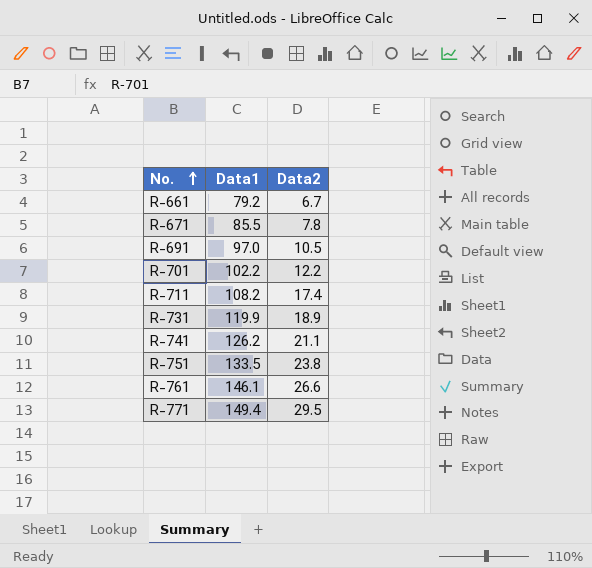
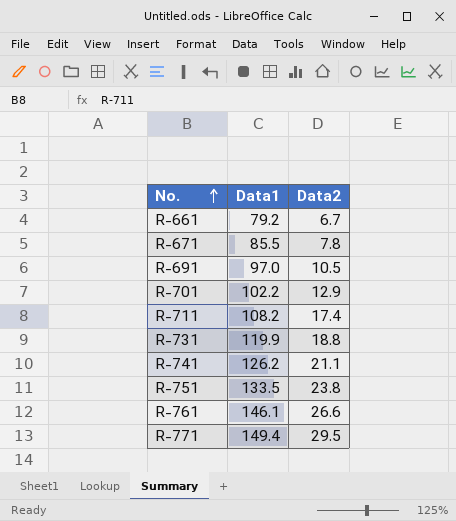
R-701 | Data2: 12.2 -> 12.9
R-731 | Data2: 18.9 -> 18.8

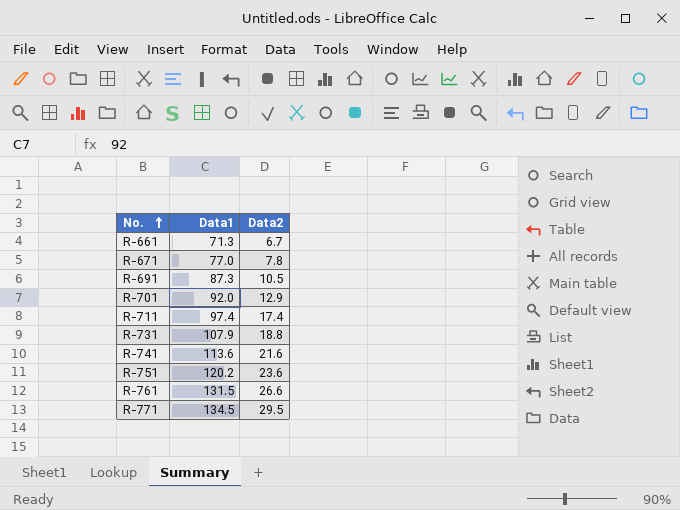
R-661 | Data1: 79.2 -> 71.3
R-671 | Data1: 85.5 -> 77.0
R-691 | Data1: 97.0 -> 87.3
R-701 | Data1: 102.2 -> 92.0
R-711 | Data1: 108.2 -> 97.4
R-731 | Data1: 119.9 -> 107.9
R-741 | Data1: 126.2 -> 113.6
R-741 | Data2: 21.1 -> 21.6
R-751 | Data1: 133.5 -> 120.2
R-751 | Data2: 23.8 -> 23.6
R-761 | Data1: 146.1 -> 131.5
R-771 | Data1: 149.4 -> 134.5

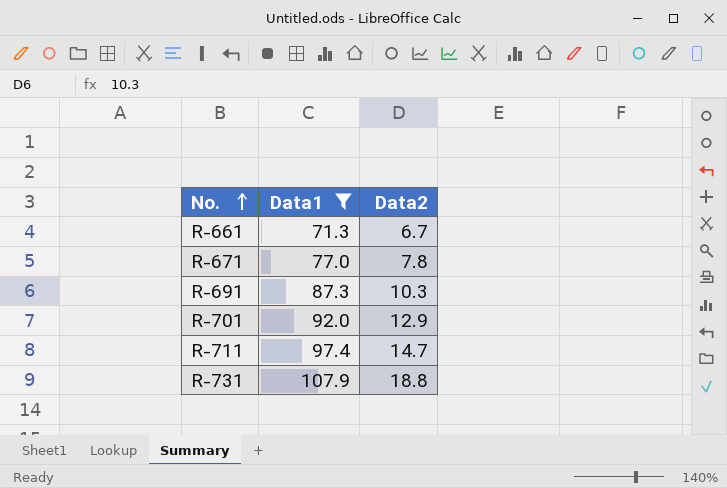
filter: none -> Data1 <= 107.9
R-691 | Data2: 10.5 -> 10.3
R-711 | Data2: 17.4 -> 14.7

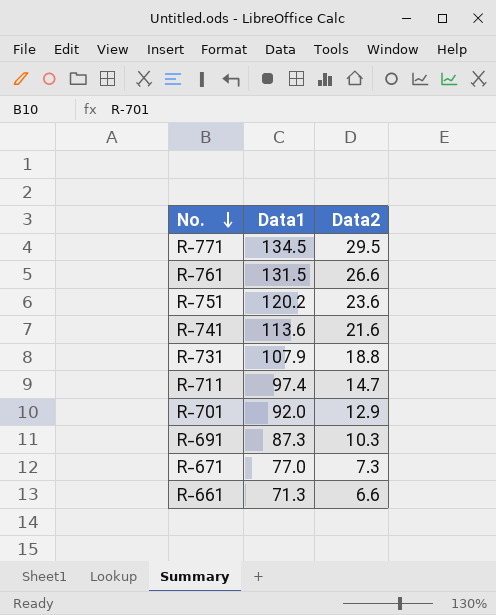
filter: Data1 <= 107.9 -> none
row order: No. ascending -> No. descending
R-671 | Data2: 7.8 -> 7.3
R-661 | Data2: 6.7 -> 6.6

